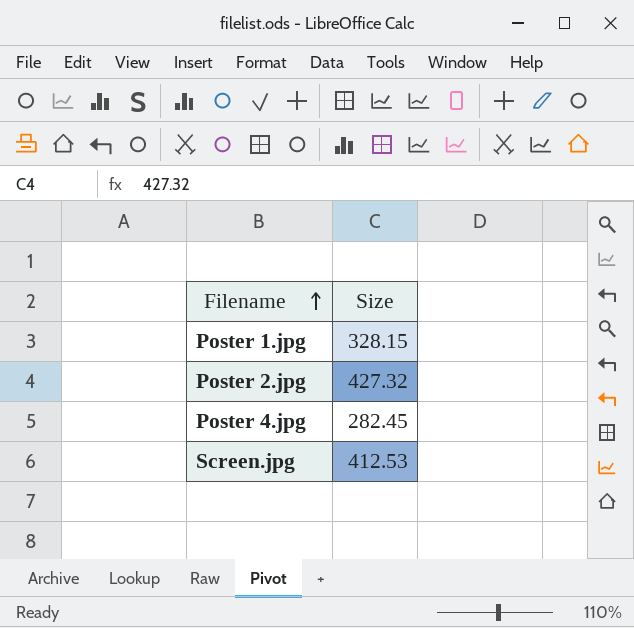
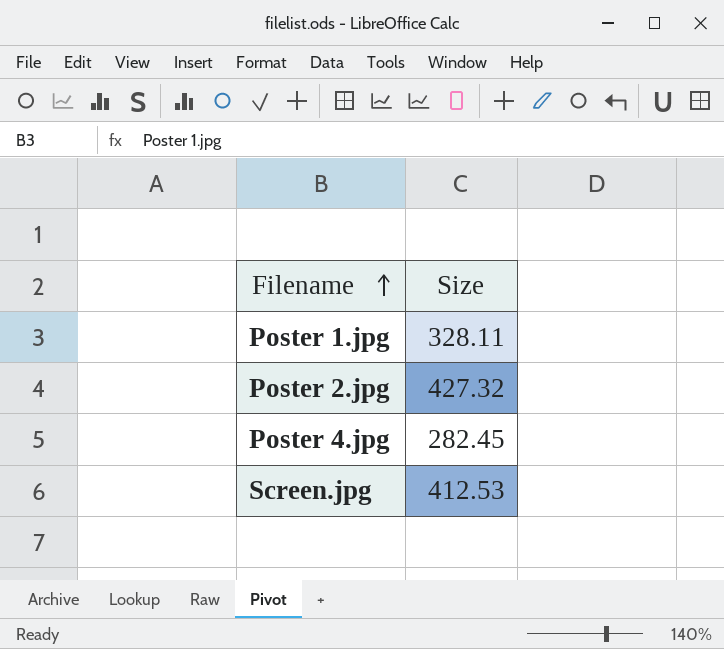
Poster 1.jpg | Size: 328.15 -> 328.11

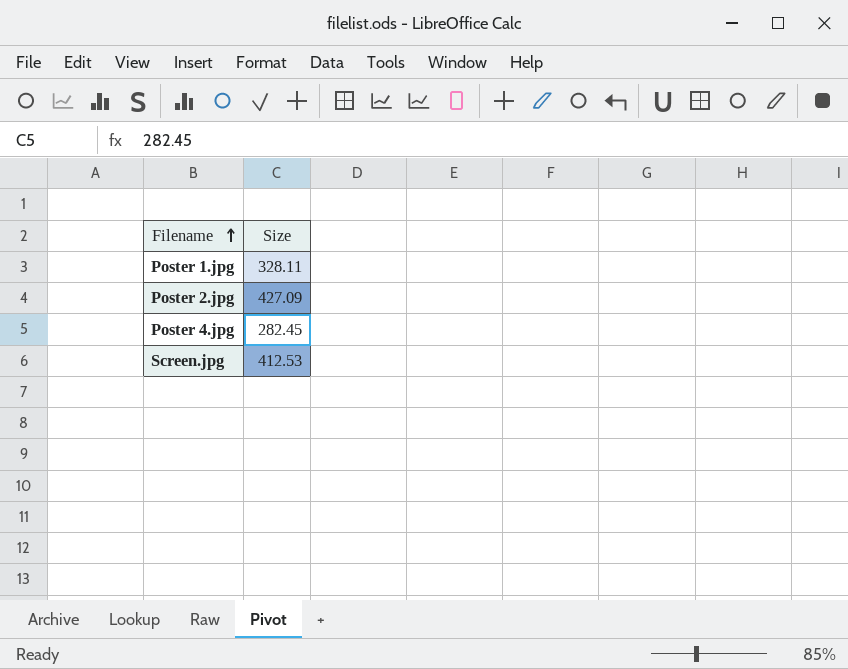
Poster 2.jpg | Size: 427.32 -> 427.09

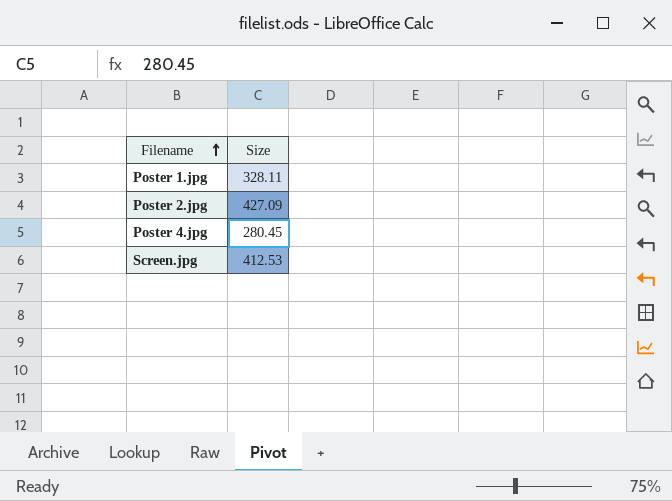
Poster 4.jpg | Size: 282.45 -> 280.45

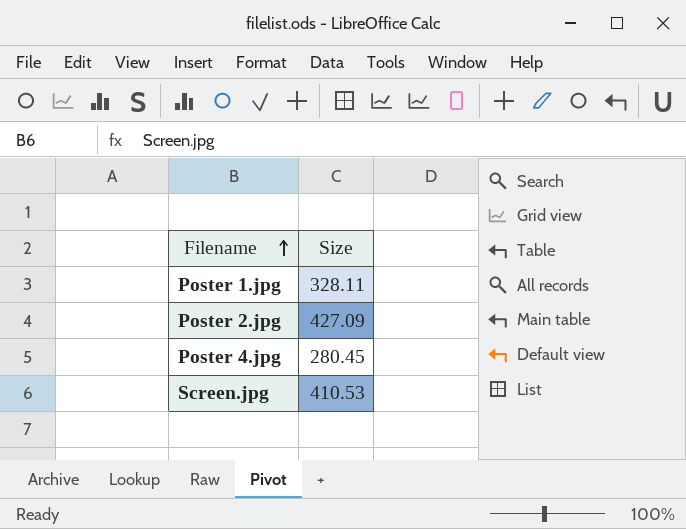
Screen.jpg | Size: 412.53 -> 410.53

